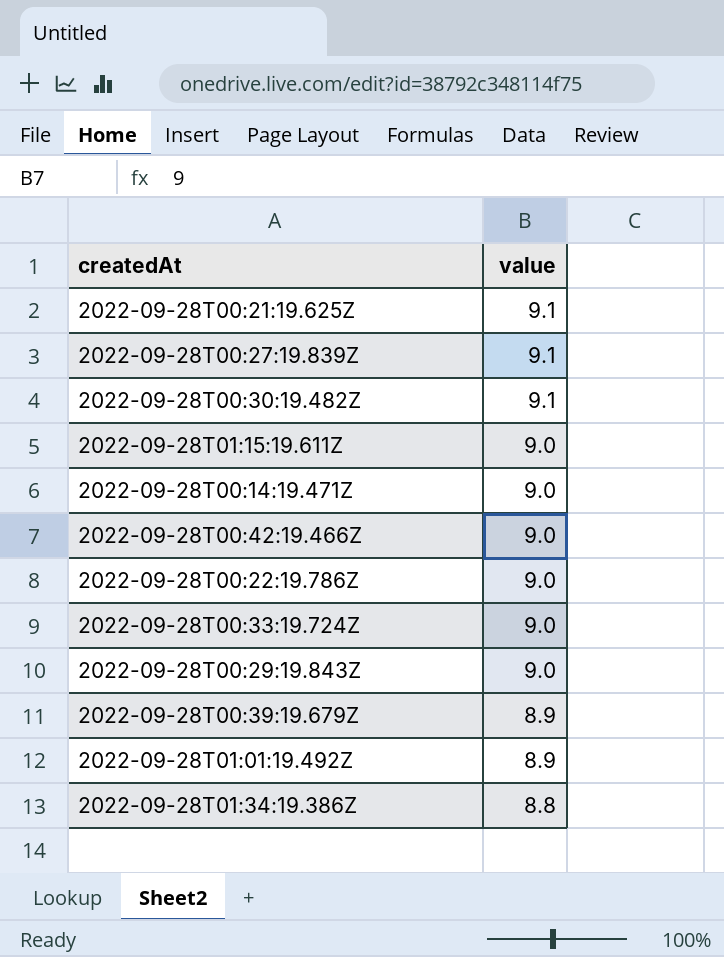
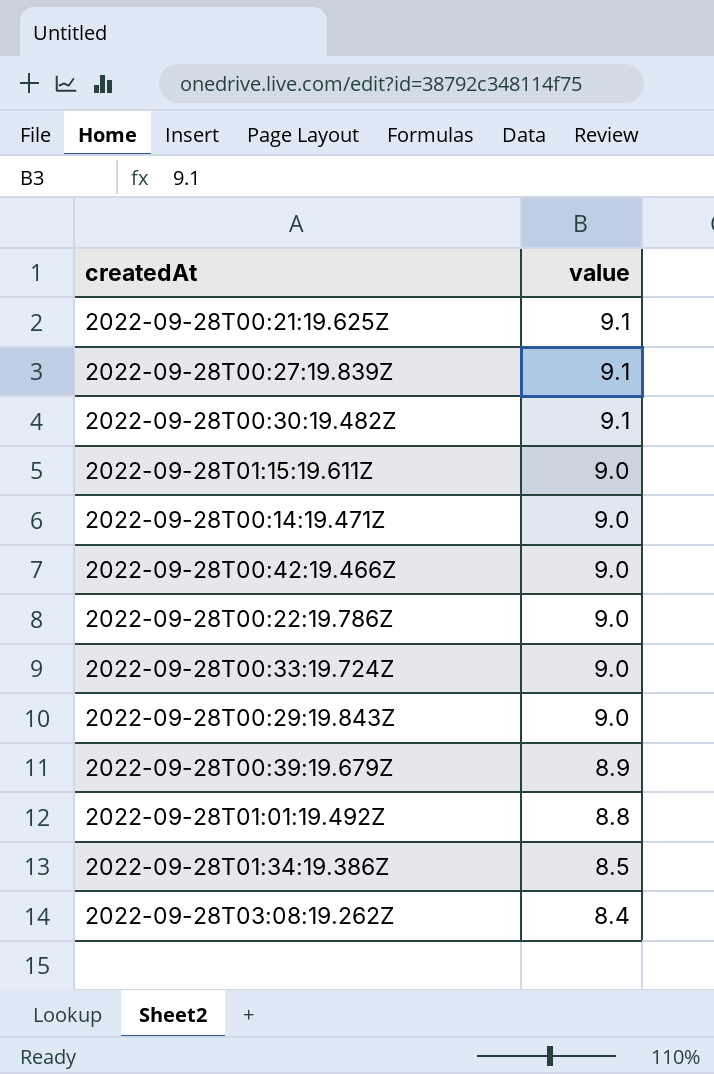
2022-09-28T01:01:19.492Z | value: 8.9 -> 8.8
2022-09-28T01:34:19.386Z | value: 8.8 -> 8.5
row 2022-09-28T03:08:19.262Z: none -> 8.4

